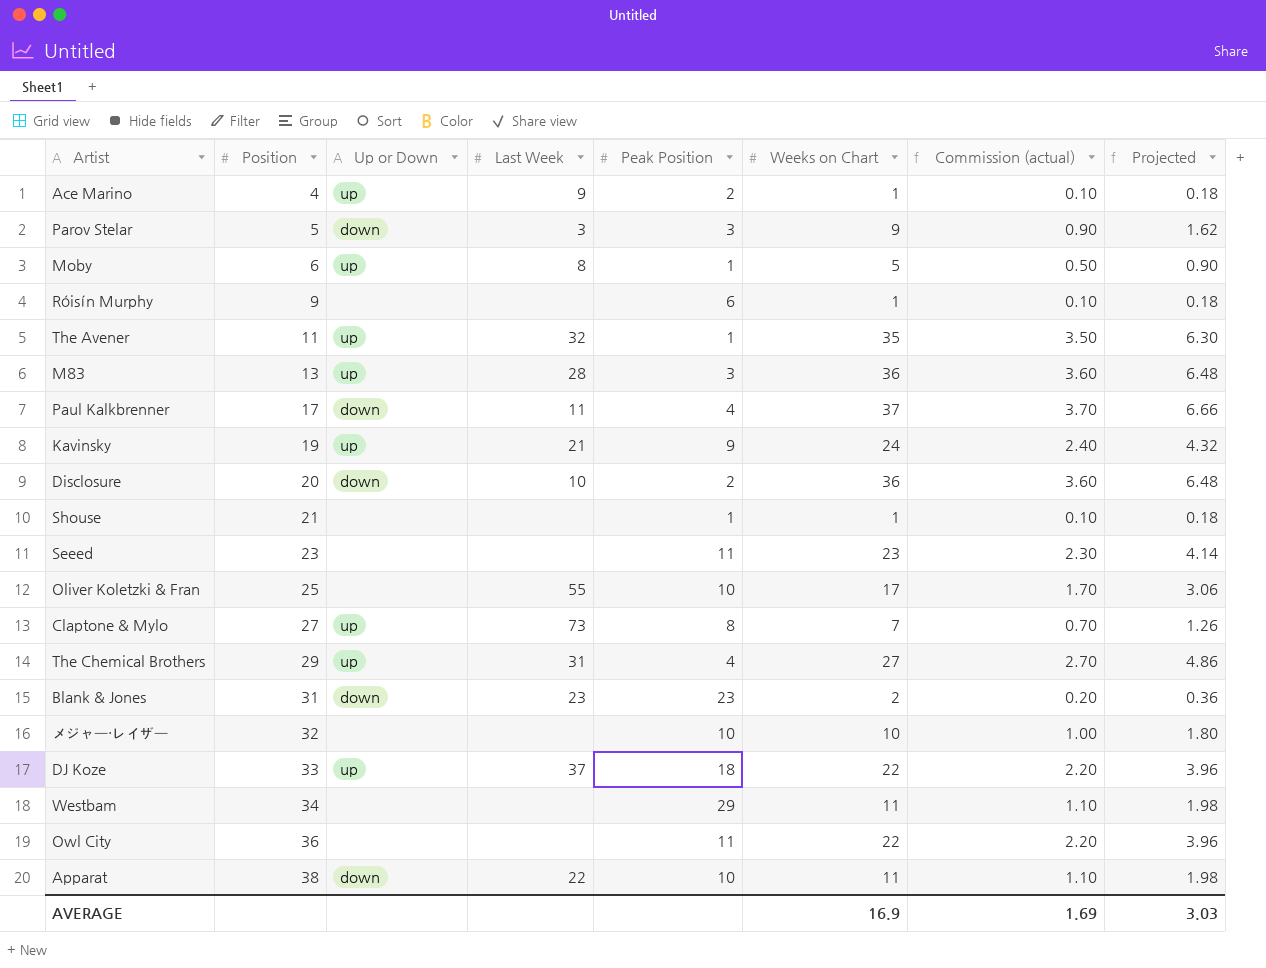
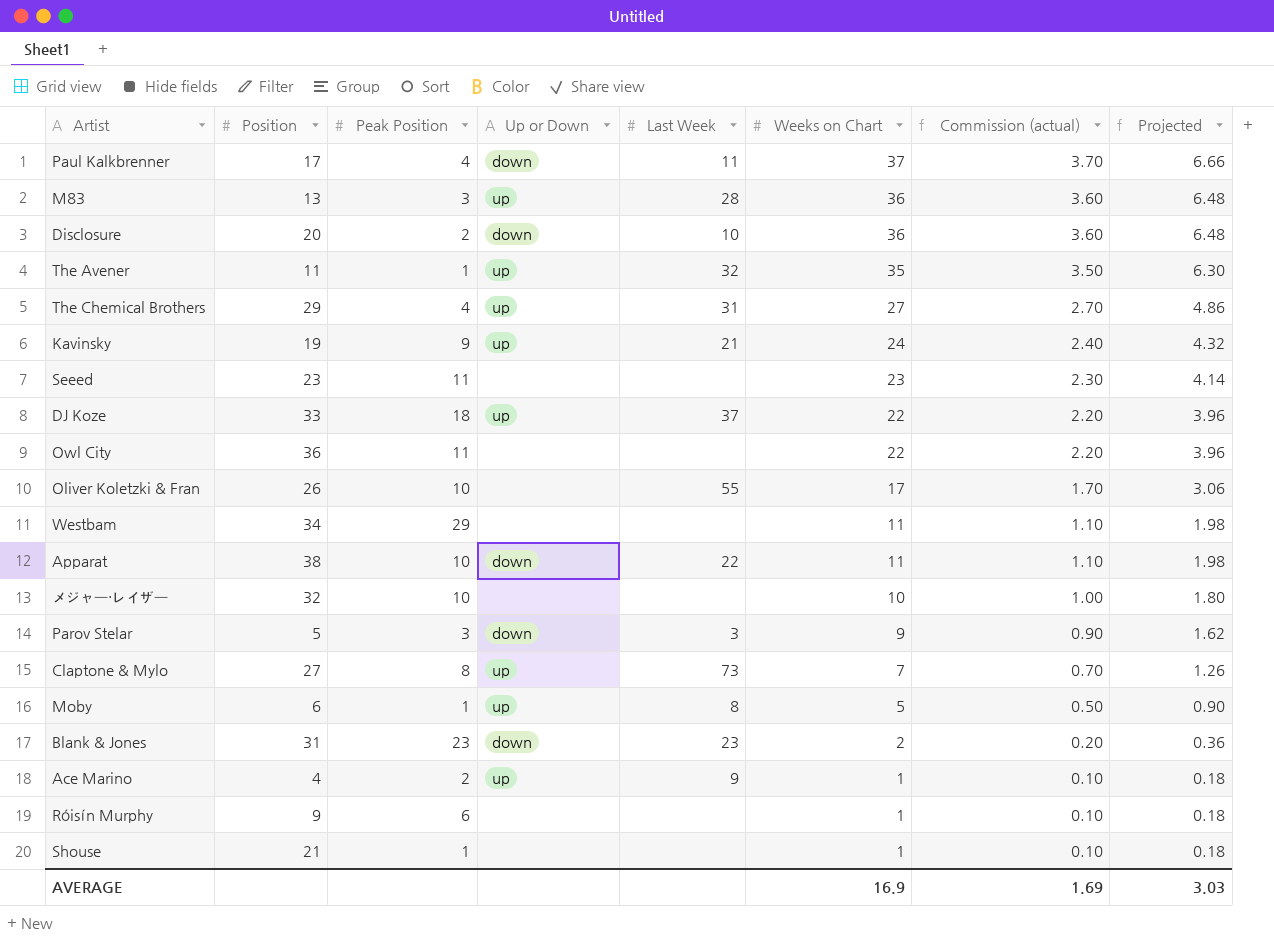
row order: Position ascending -> Weeks on Chart descending
column Peak Position | position: 5 -> 3
Oliver Koletzki & Fran | Position: 25 -> 26

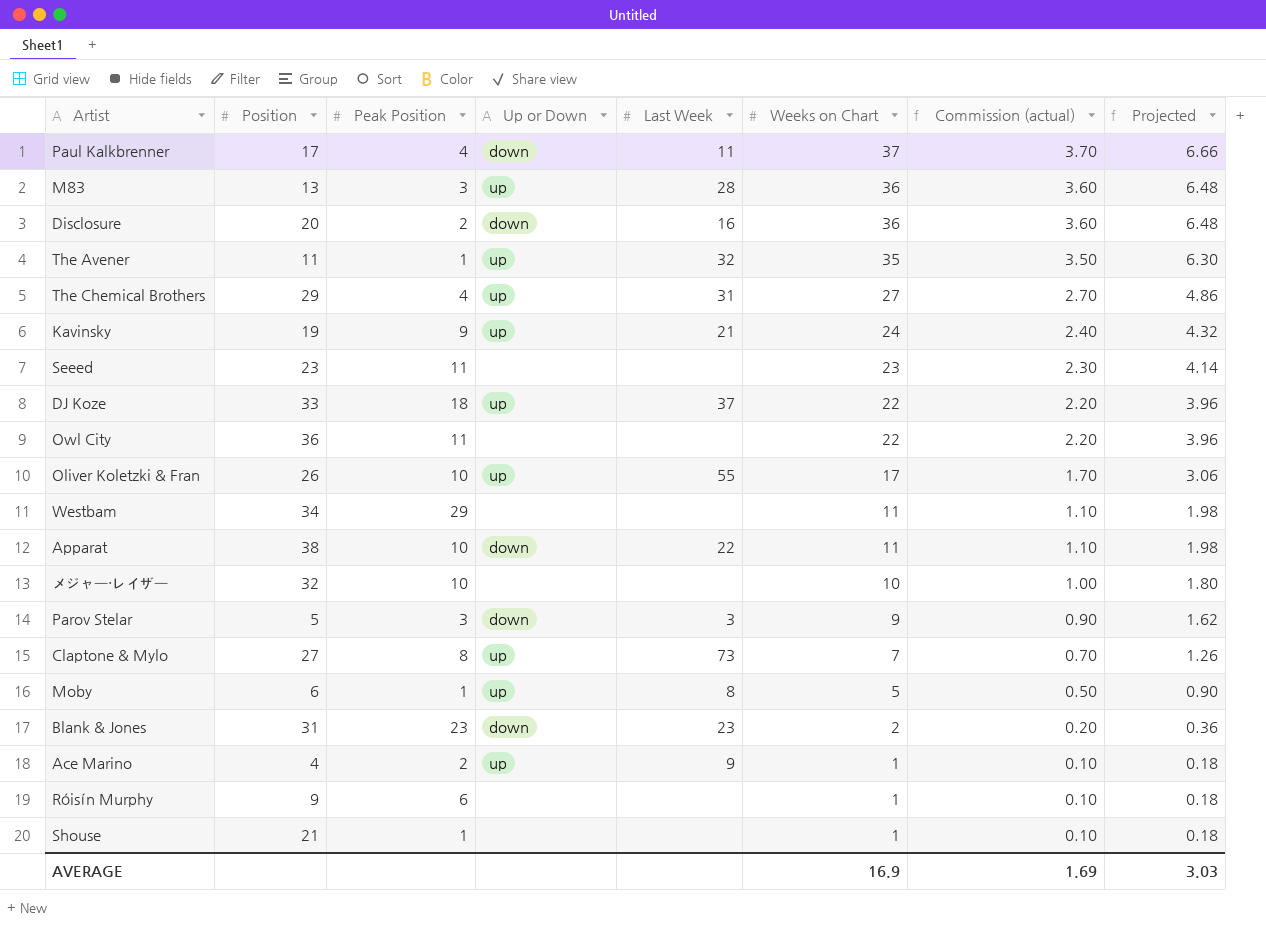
Disclosure | Last Week: 10 -> 16
Oliver Koletzki & Fran | Up or Down: none -> up

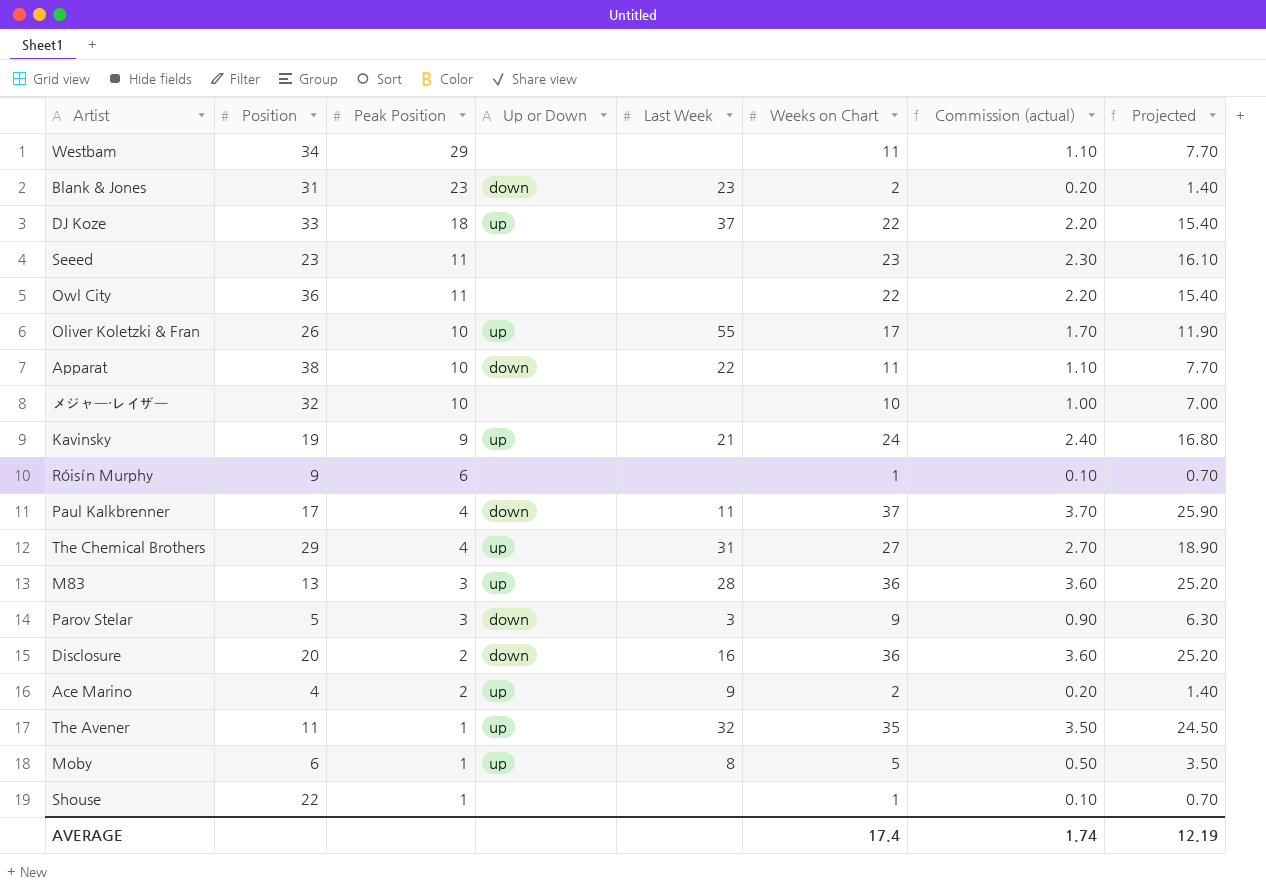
row order: Weeks on Chart descending -> Peak Position descending
column Projected | formula: [Weeks on Chart] * 0.18 -> [Weeks on Chart] * 0.7
row Claptone & Mylo: 27 | 8 | up | 73 | 7 | 0.70 | 1.26 -> none
Ace Marino | Weeks on Chart: 1 -> 2
Ace Marino | Commission (actual): 0.10 -> 0.20
Shouse | Position: 21 -> 22
AVERAGE | Weeks on Chart: 16.9 -> 17.4
AVERAGE | Commission (actual): 1.69 -> 1.74
AVERAGE | Projected: 3.03 -> 12.19

